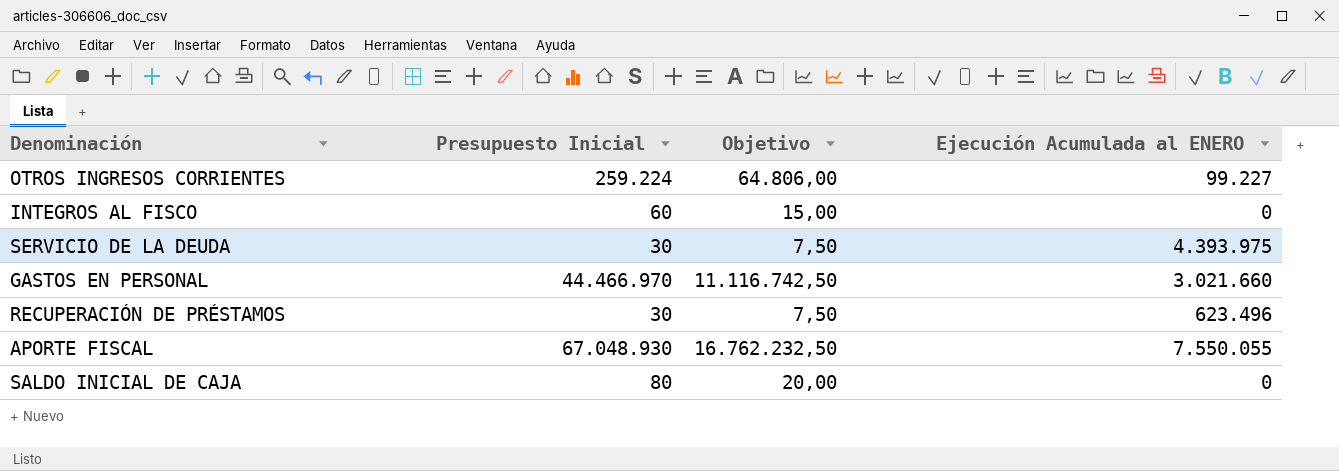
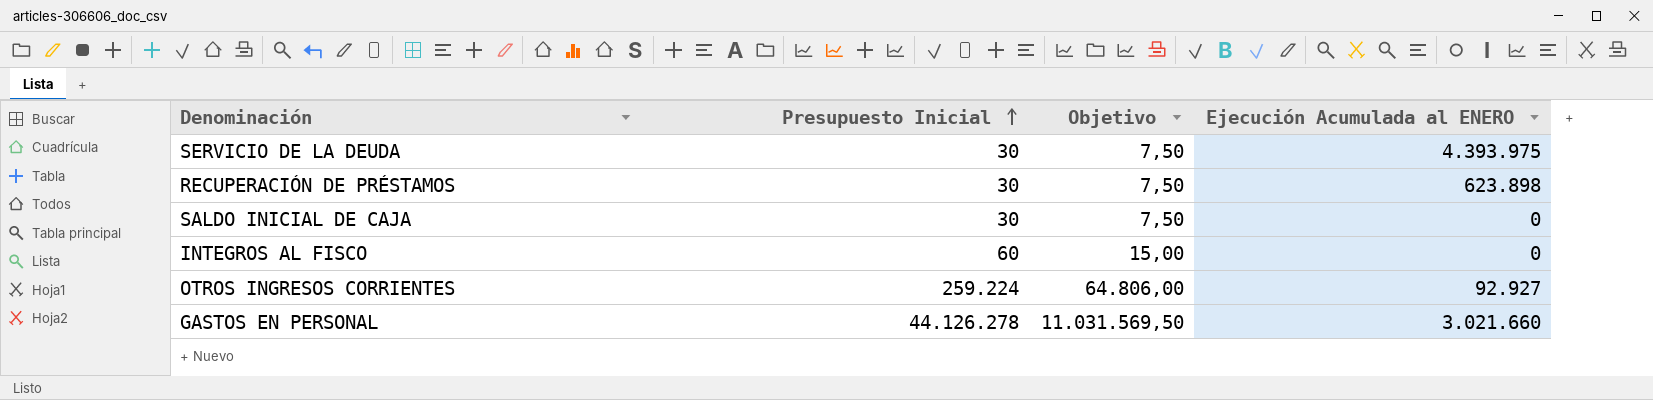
row order: none -> Presupuesto Inicial ascending
row APORTE FISCAL: 67.048.930 | 16.762.232,50 | 7.550.055 -> none
RECUPERACIÓN DE PRÉSTAMOS | Ejecución Acumulada al ENERO: 623.496 -> 623.898
SALDO INICIAL DE CAJA | Presupuesto Inicial: 80 -> 30
SALDO INICIAL DE CAJA | Objetivo: 20,00 -> 7,50
OTROS INGRESOS CORRIENTES | Ejecución Acumulada al ENERO: 99.227 -> 92.927
GASTOS EN PERSONAL | Presupuesto Inicial: 44.466.970 -> 44.126.278
GASTOS EN PERSONAL | Objetivo: 11.116.742,50 -> 11.031.569,50

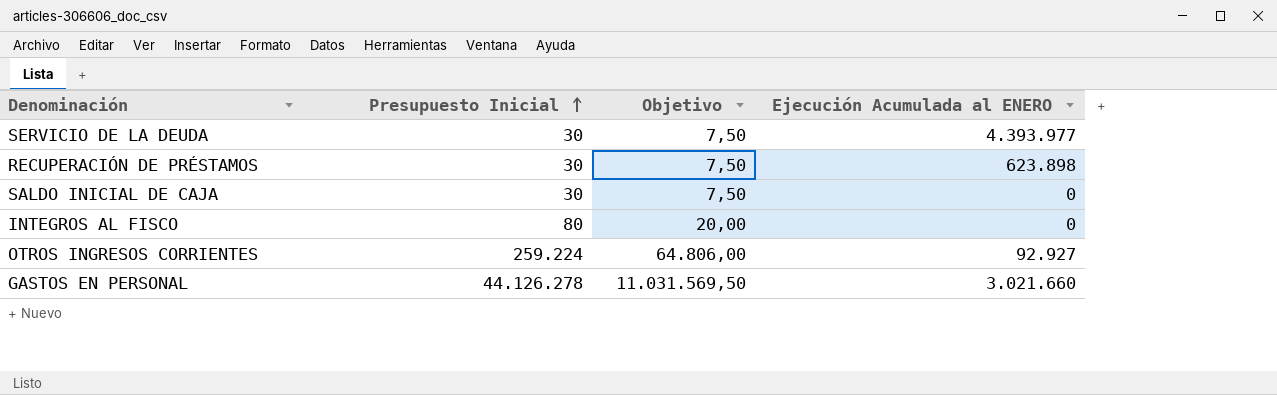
SERVICIO DE LA DEUDA | Ejecución Acumulada al ENERO: 4.393.975 -> 4.393.977
INTEGROS AL FISCO | Presupuesto Inicial: 60 -> 80
INTEGROS AL FISCO | Objetivo: 15,00 -> 20,00

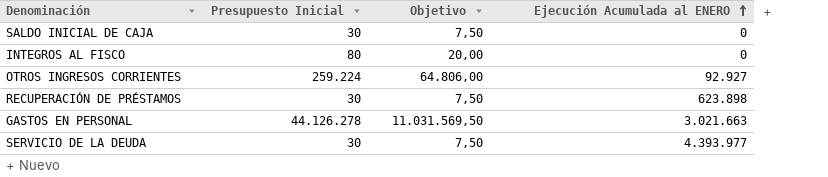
row order: Presupuesto Inicial ascending -> Ejecución Acumulada al ENERO ascending
GASTOS EN PERSONAL | Ejecución Acumulada al ENERO: 3.021.660 -> 3.021.663

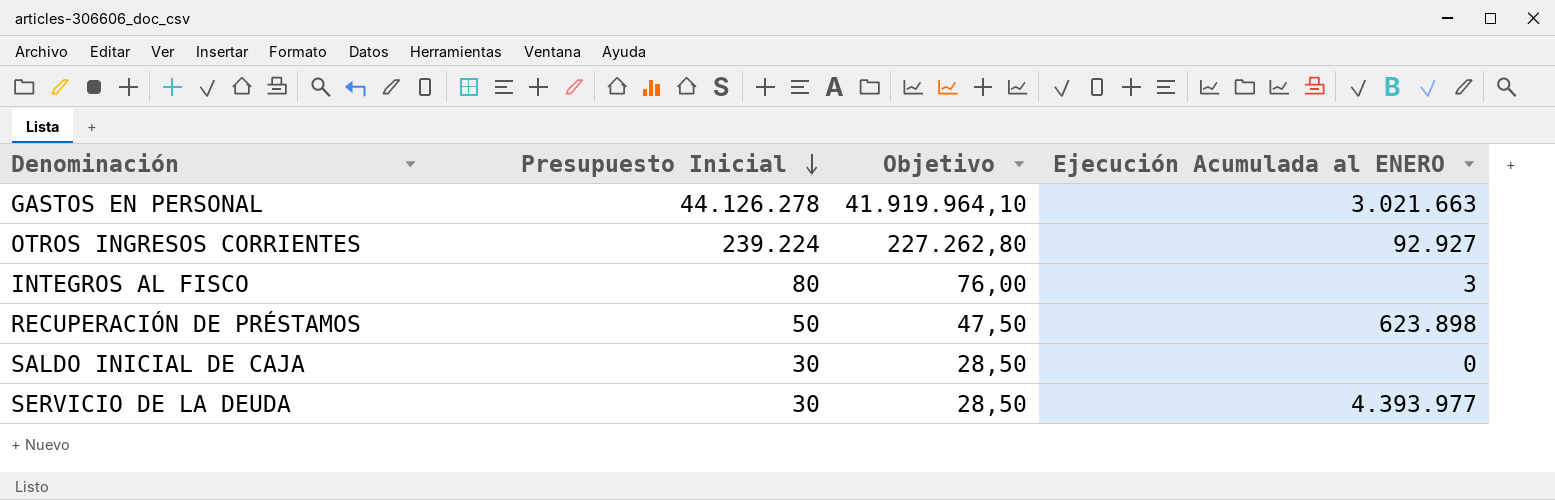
row order: Ejecución Acumulada al ENERO ascending -> Presupuesto Inicial descending
column Objetivo | formula: [Presupuesto Inicial] * 0,25 -> [Presupuesto Inicial] * 0,95
OTROS INGRESOS CORRIENTES | Presupuesto Inicial: 259.224 -> 239.224
INTEGROS AL FISCO | Ejecución Acumulada al ENERO: 0 -> 3
RECUPERACIÓN DE PRÉSTAMOS | Presupuesto Inicial: 30 -> 50

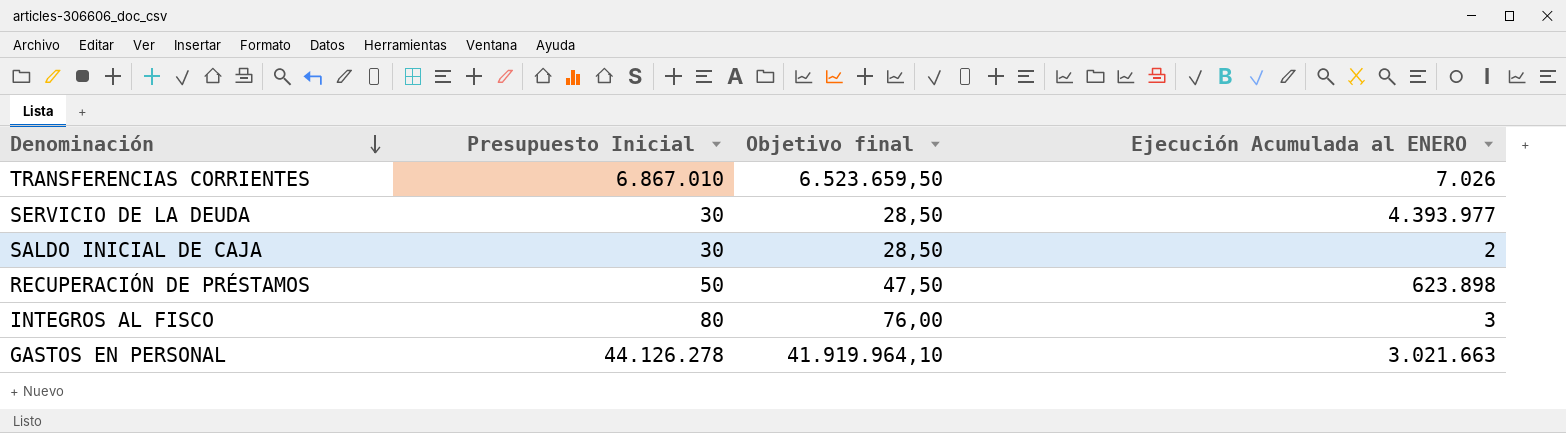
row order: Presupuesto Inicial descending -> Denominación descending
column name: Objetivo -> Objetivo final
row OTROS INGRESOS CORRIENTES: 239.224 | 227.262,80 | 92.927 -> none
row TRANSFERENCIAS CORRIENTES: none -> 6.867.010 | 6.523.659,50 | 7.026
SALDO INICIAL DE CAJA | Ejecución Acumulada al ENERO: 0 -> 2

